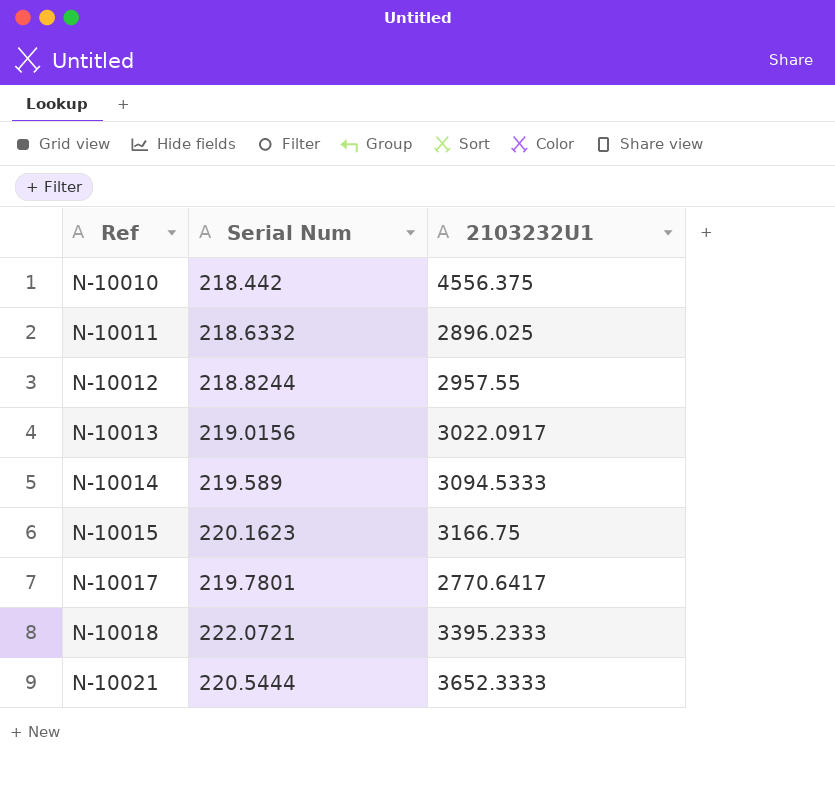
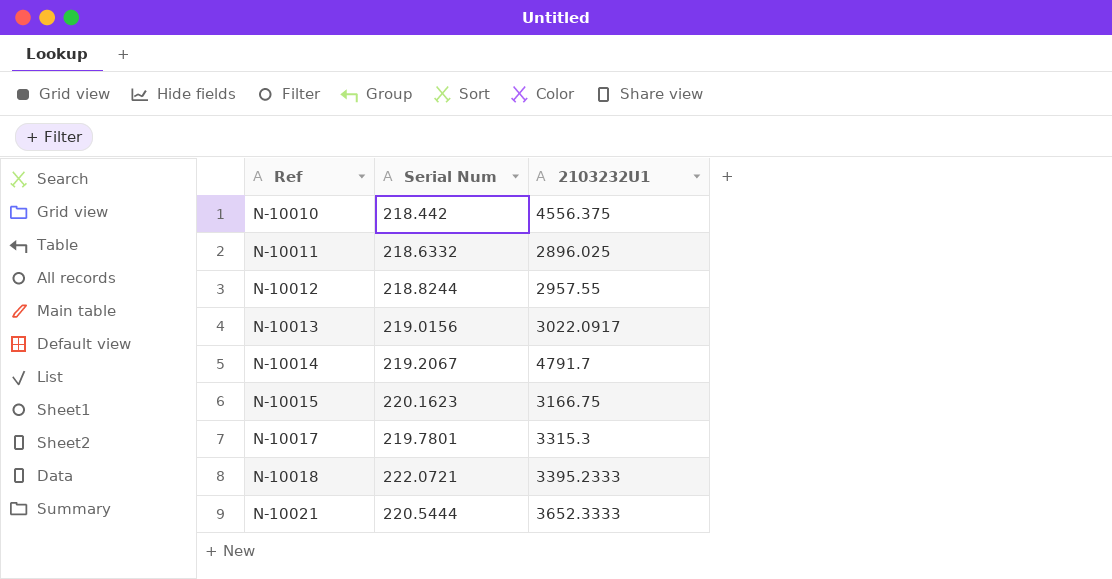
N-10014 | Serial Num: 219.589 -> 219.2067
N-10014 | 2103232U1: 3094.5333 -> 4791.7
N-10017 | 2103232U1: 2770.6417 -> 3315.3

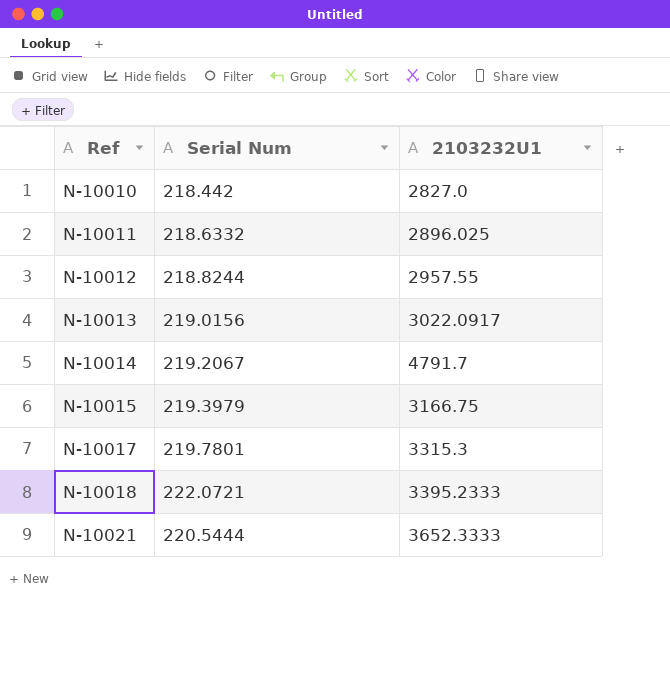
N-10010 | 2103232U1: 4556.375 -> 2827.0
N-10015 | Serial Num: 220.1623 -> 219.3979

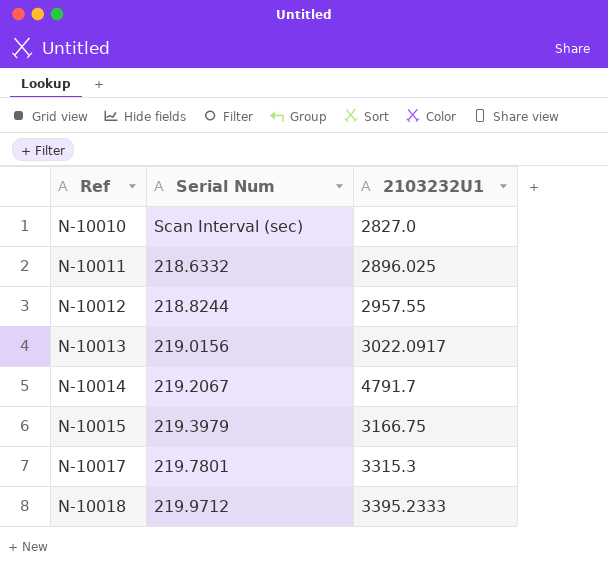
row N-10021: 220.5444 | 3652.3333 -> none
N-10010 | Serial Num: 218.442 -> Scan Interval (sec)
N-10018 | Serial Num: 222.0721 -> 219.9712

